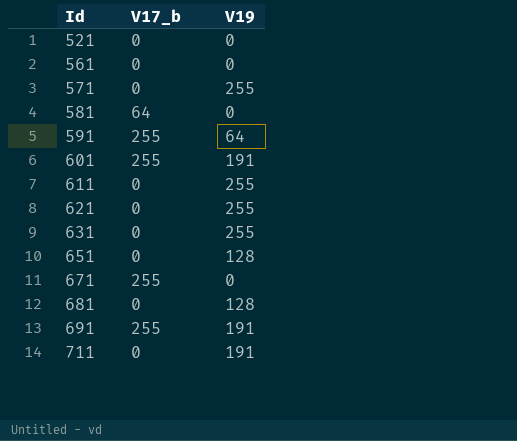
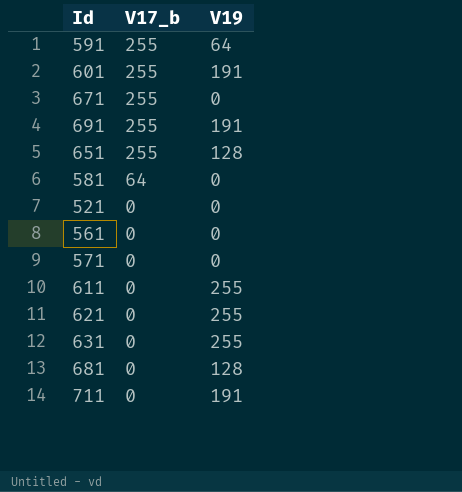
row order: Id ascending -> V17_b descending
651 | V17_b: 0 -> 255
571 | V19: 255 -> 0

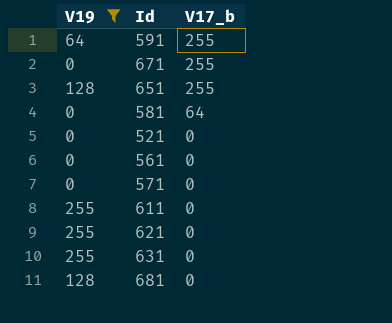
filter: none -> V19 != 191
column V19 | position: 3 -> 1

